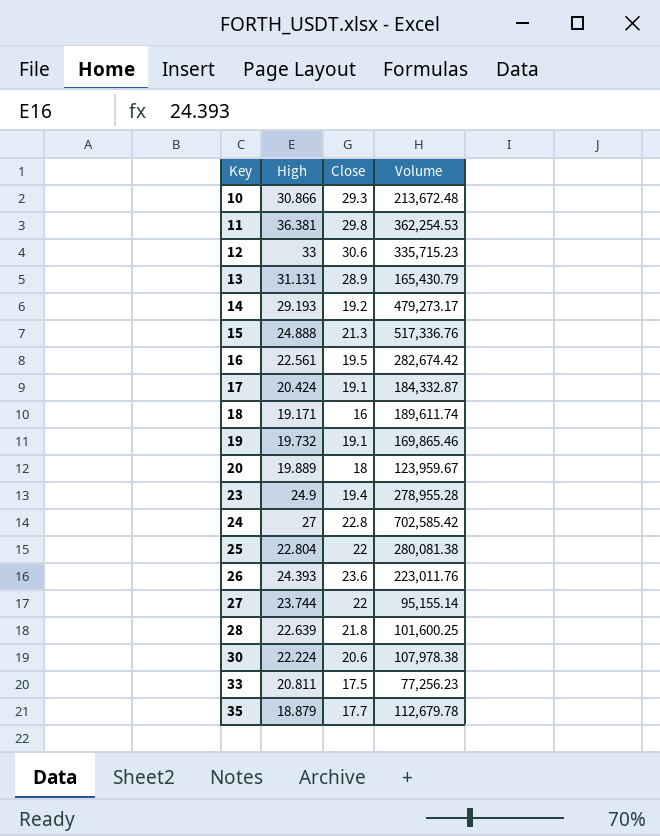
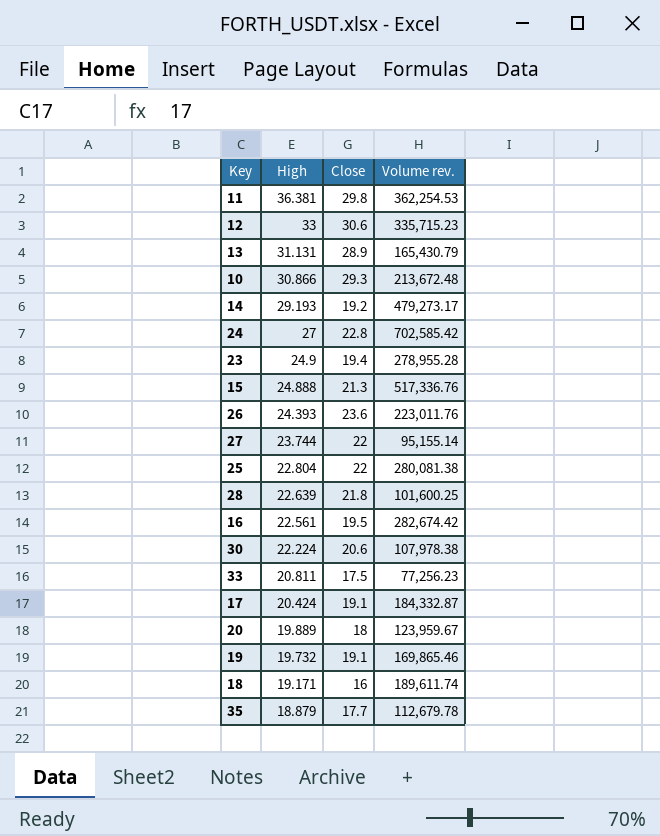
row order: Key ascending -> High descending
column name: Volume -> Volume rev.

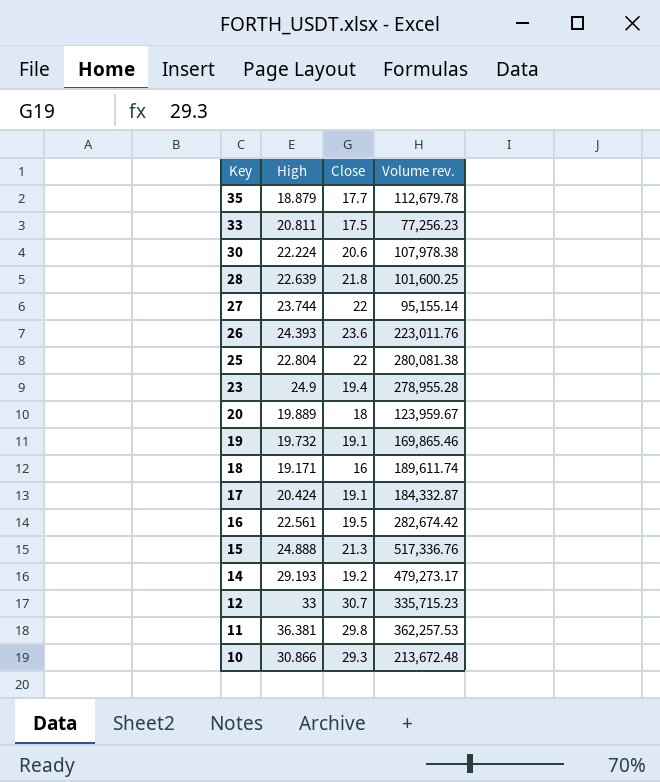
row order: High descending -> Key descending
row 13: 31.131 | 28.9 | 165,430.79 -> none
row 24: 27 | 22.8 | 702,585.42 -> none
12 | Close: 30.6 -> 30.7
11 | Volume rev.: 362,254.53 -> 362,257.53

